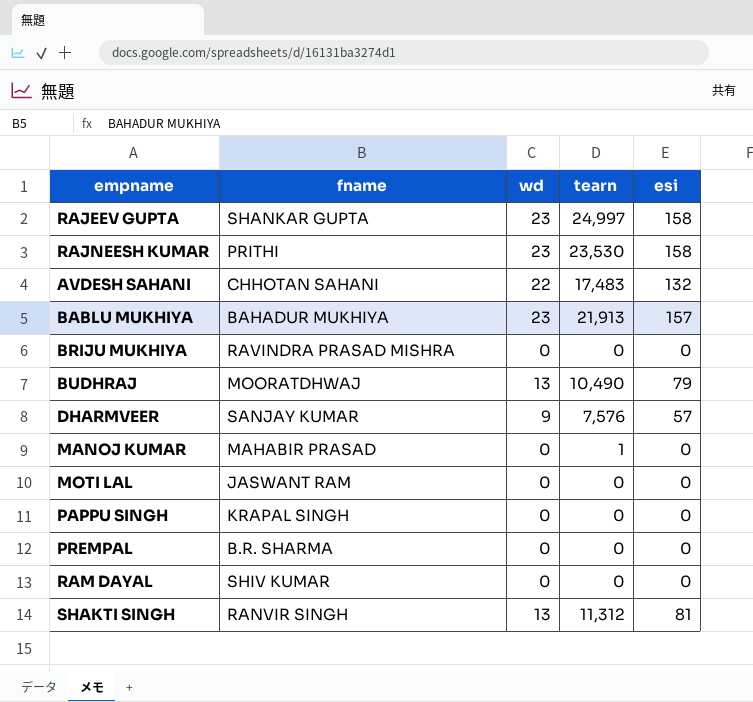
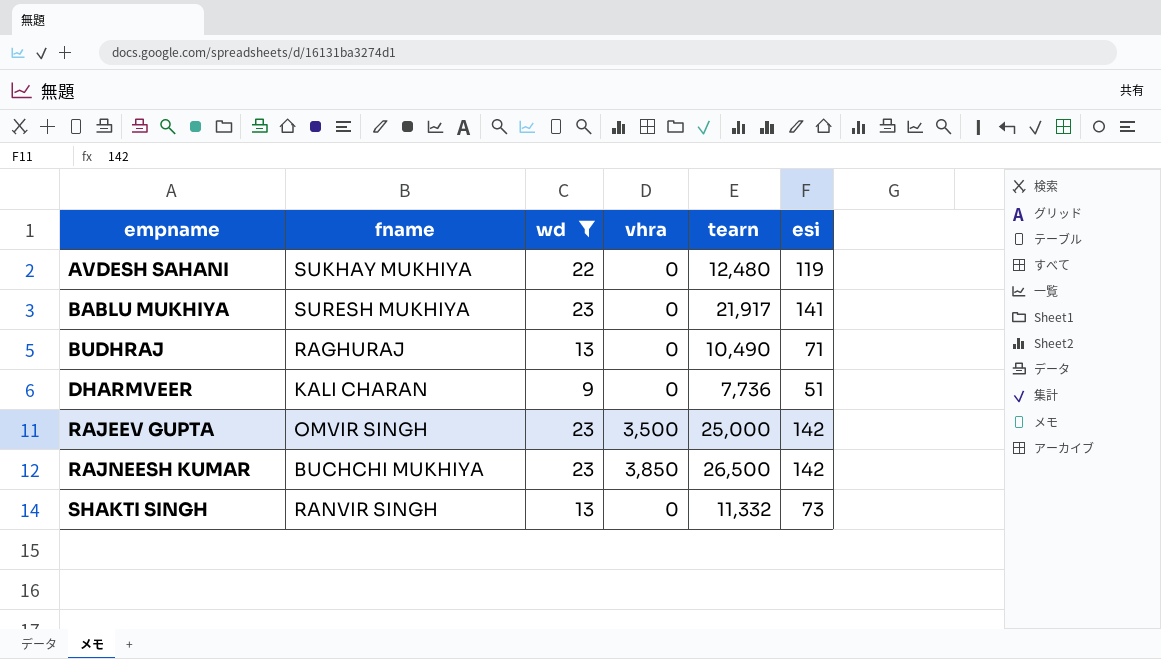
filter: none -> wd != 0
row order: none -> empname ascending
column vhra | position: none -> 4
AVDESH SAHANI | fname: CHHOTAN SAHANI -> SUKHAY MUKHIYA
AVDESH SAHANI | tearn: 17,483 -> 12,480
AVDESH SAHANI | esi: 132 -> 119
BABLU MUKHIYA | fname: BAHADUR MUKHIYA -> SURESH MUKHIYA
BABLU MUKHIYA | tearn: 21,913 -> 21,917
BABLU MUKHIYA | esi: 157 -> 141
BUDHRAJ | fname: MOORATDHWAJ -> RAGHURAJ
BUDHRAJ | esi: 79 -> 71
DHARMVEER | fname: SANJAY KUMAR -> KALI CHARAN
DHARMVEER | tearn: 7,576 -> 7,736
DHARMVEER | esi: 57 -> 51
RAJEEV GUPTA | fname: SHANKAR GUPTA -> OMVIR SINGH
RAJEEV GUPTA | tearn: 24,997 -> 25,000
RAJEEV GUPTA | esi: 158 -> 142
RAJNEESH KUMAR | fname: PRITHI -> BUCHCHI MUKHIYA
RAJNEESH KUMAR | tearn: 23,530 -> 26,500
RAJNEESH KUMAR | esi: 158 -> 142
SHAKTI SINGH | tearn: 11,312 -> 11,332
SHAKTI SINGH | esi: 81 -> 73

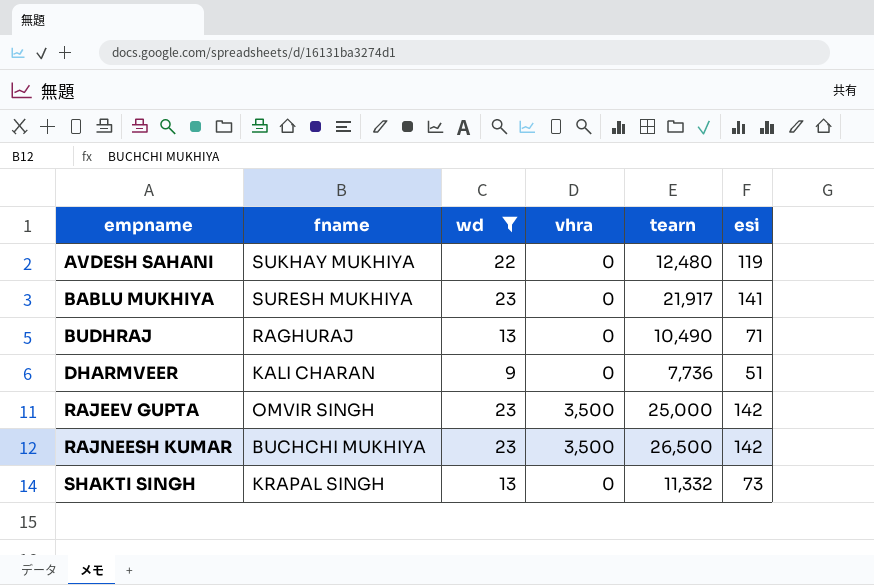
RAJNEESH KUMAR | vhra: 3,850 -> 3,500
SHAKTI SINGH | fname: RANVIR SINGH -> KRAPAL SINGH

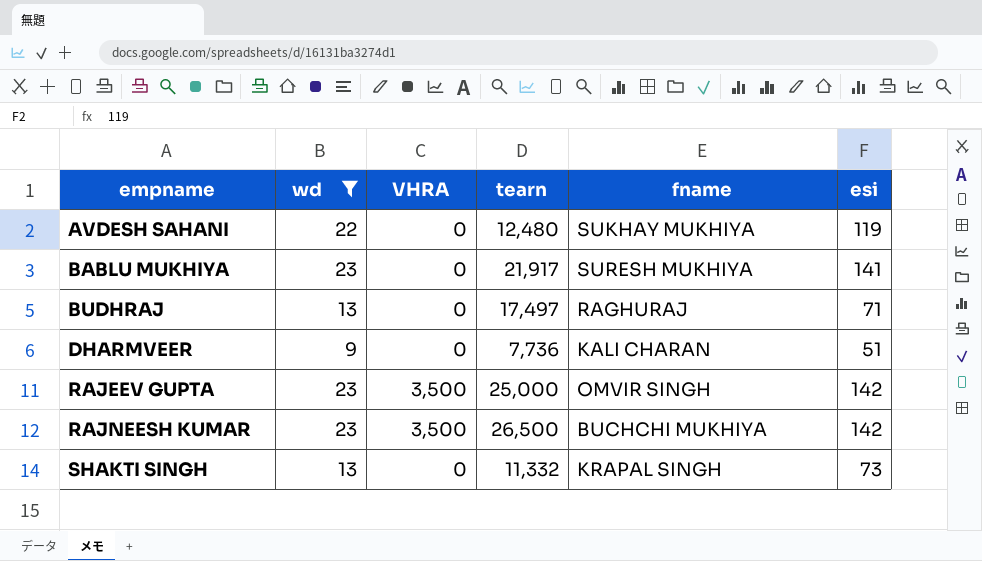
column name: vhra -> VHRA
column fname | position: 2 -> 5
BUDHRAJ | tearn: 10,490 -> 17,497

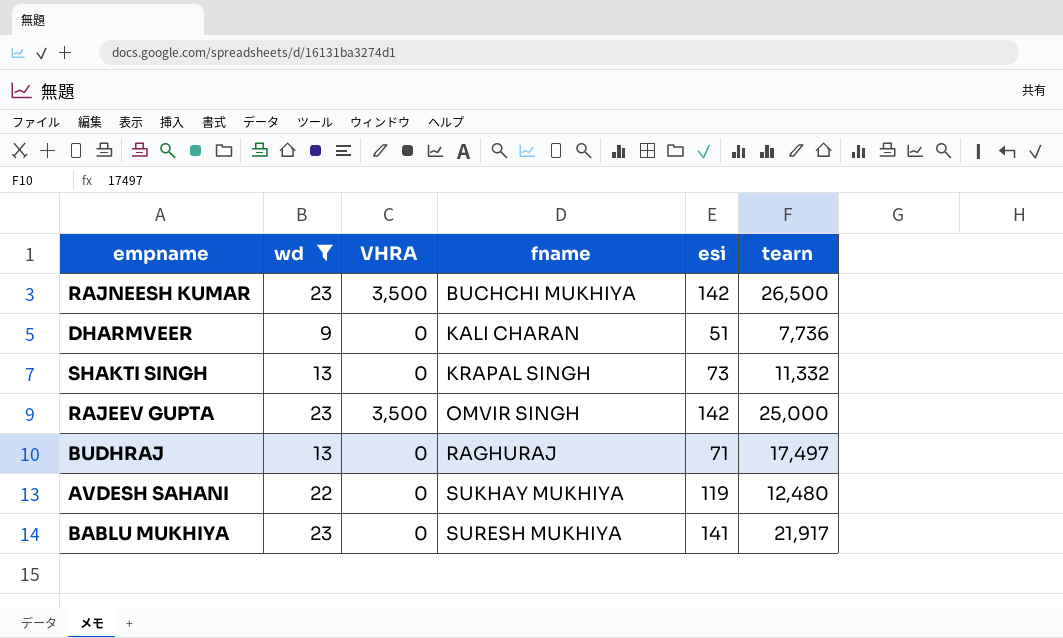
row order: empname ascending -> fname ascending
column tearn | position: 4 -> 6

